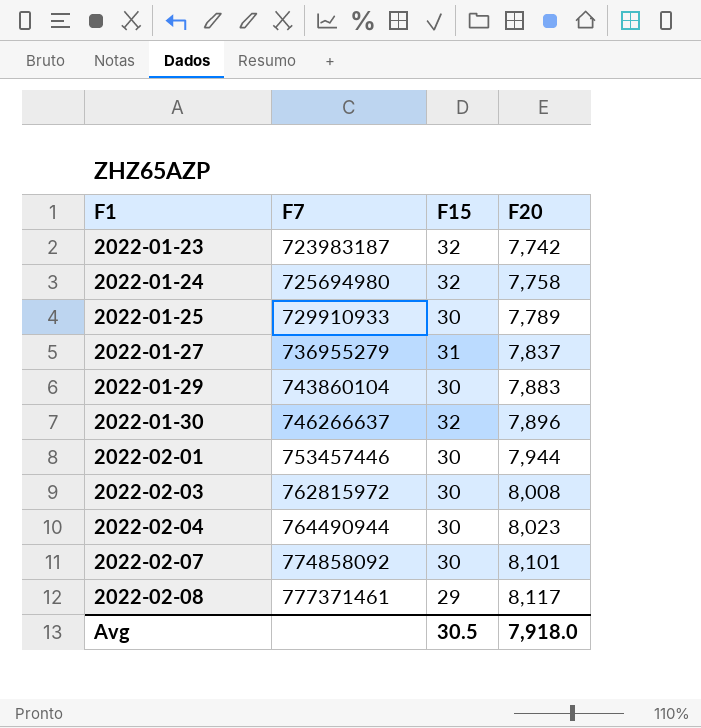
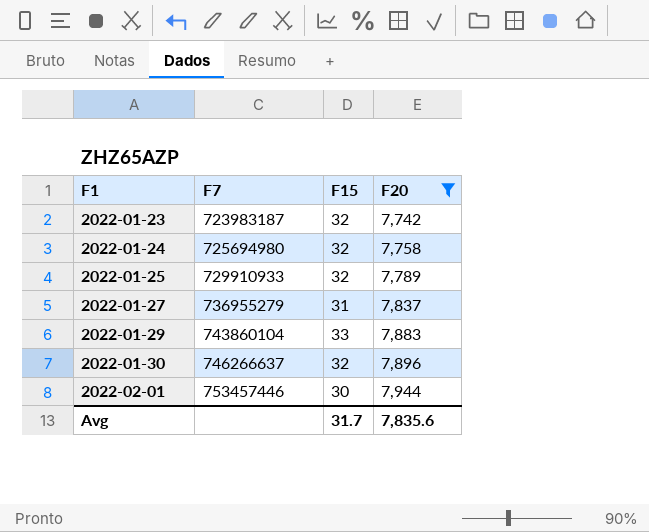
filter: none -> F20 <= 7,944
2022-01-25 | F15: 30 -> 32
2022-01-29 | F15: 30 -> 33
Avg | F15: 30.5 -> 31.7
Avg | F20: 7,918.0 -> 7,835.6

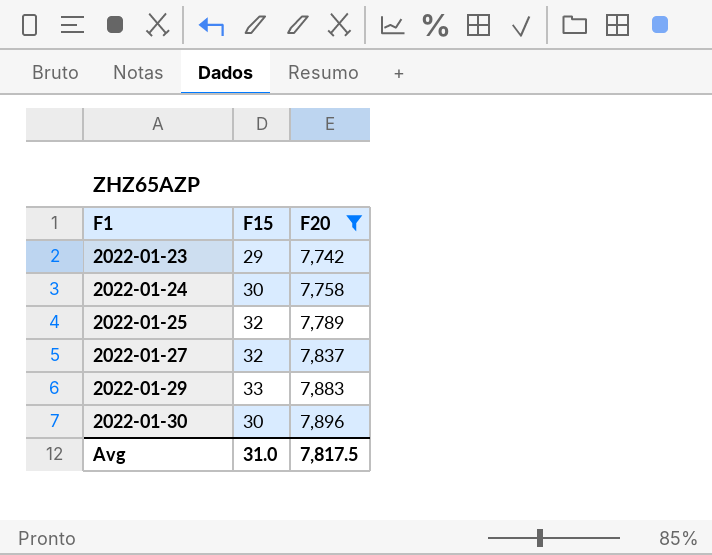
column F7 | position: 2 -> none
row 2022-02-01: 753457446 | 30 | 7,944 -> none
2022-01-23 | F15: 32 -> 29
2022-01-24 | F15: 32 -> 30
2022-01-27 | F15: 31 -> 32
2022-01-30 | F15: 32 -> 30
Avg | F15: 31.7 -> 31.0
Avg | F20: 7,835.6 -> 7,817.5

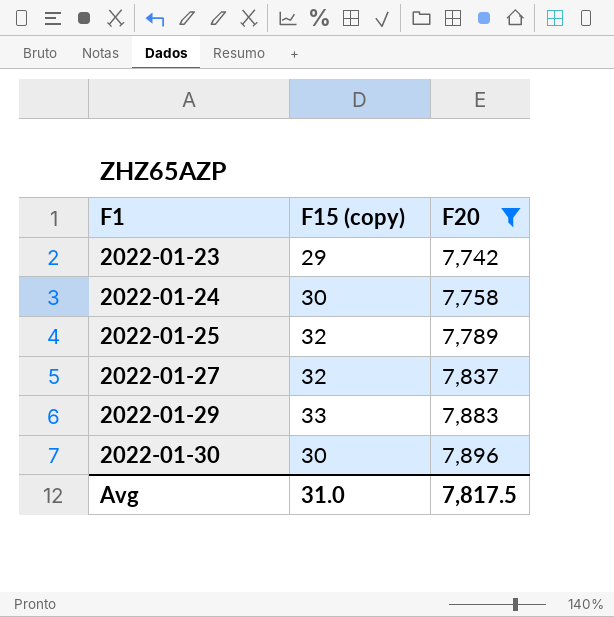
column name: F15 -> F15 (copy)

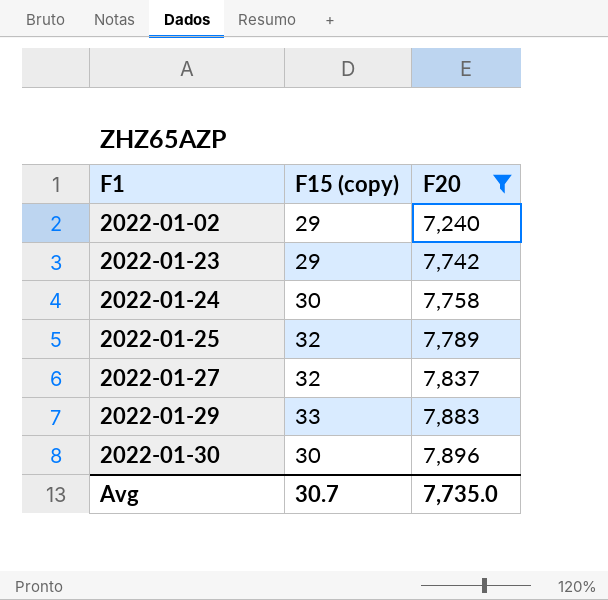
row 2022-01-02: none -> 29 | 7,240
Avg | F15 (copy): 31.0 -> 30.7
Avg | F20: 7,817.5 -> 7,735.0

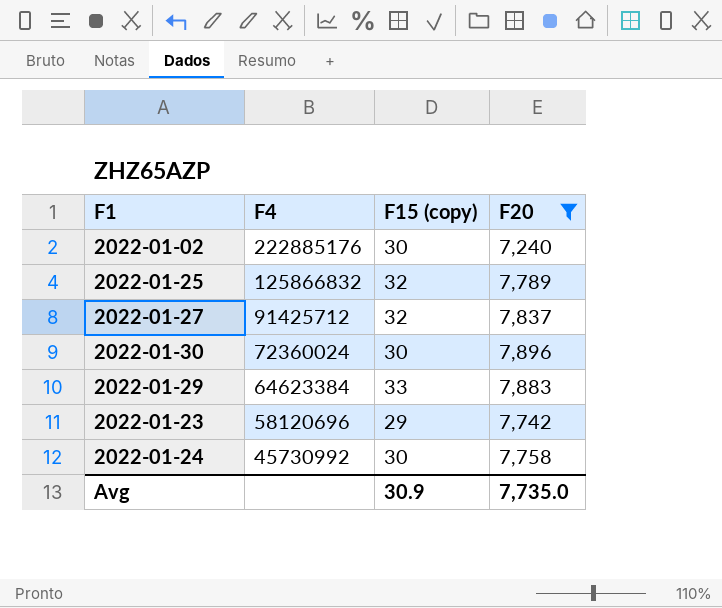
row order: F1 ascending -> F4 descending
column F4 | position: none -> 2
2022-01-02 | F15 (copy): 29 -> 30
Avg | F15 (copy): 30.7 -> 30.9

